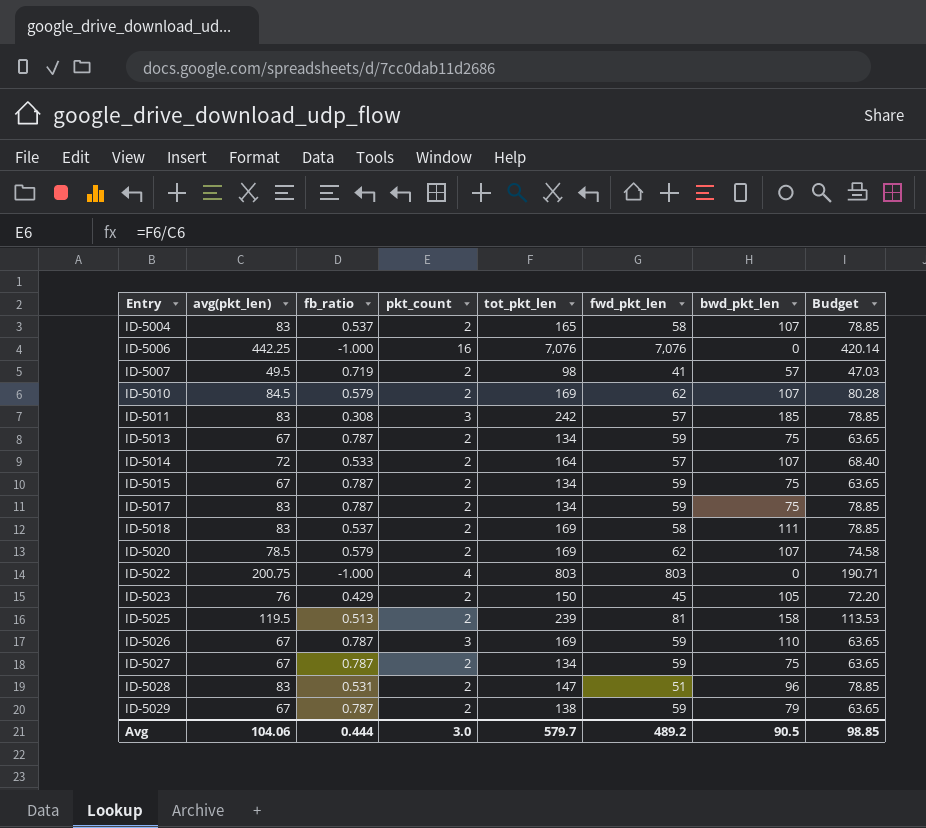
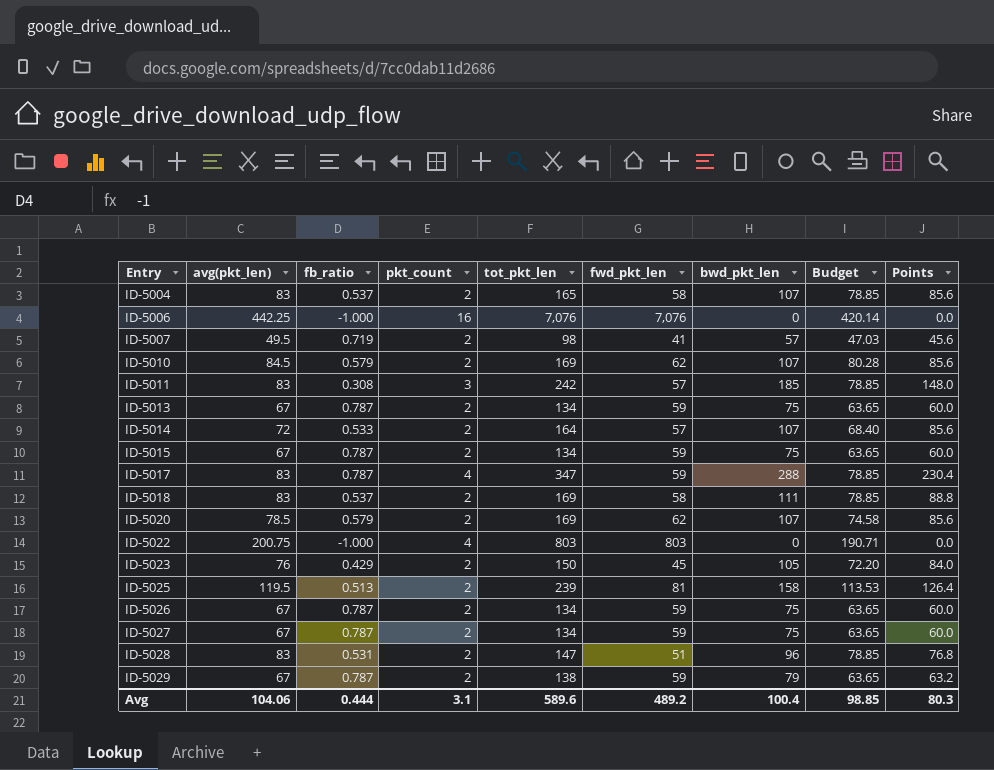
column Points | formula: none -> [bwd_pkt_len] * 0.8
ID-5017 | pkt_count: 2 -> 4
ID-5017 | tot_pkt_len: 134 -> 347
ID-5017 | bwd_pkt_len: 75 -> 288
ID-5026 | pkt_count: 3 -> 2
ID-5026 | tot_pkt_len: 169 -> 134
ID-5026 | bwd_pkt_len: 110 -> 75
Avg | pkt_count: 3.0 -> 3.1
Avg | tot_pkt_len: 579.7 -> 589.6
Avg | bwd_pkt_len: 90.5 -> 100.4

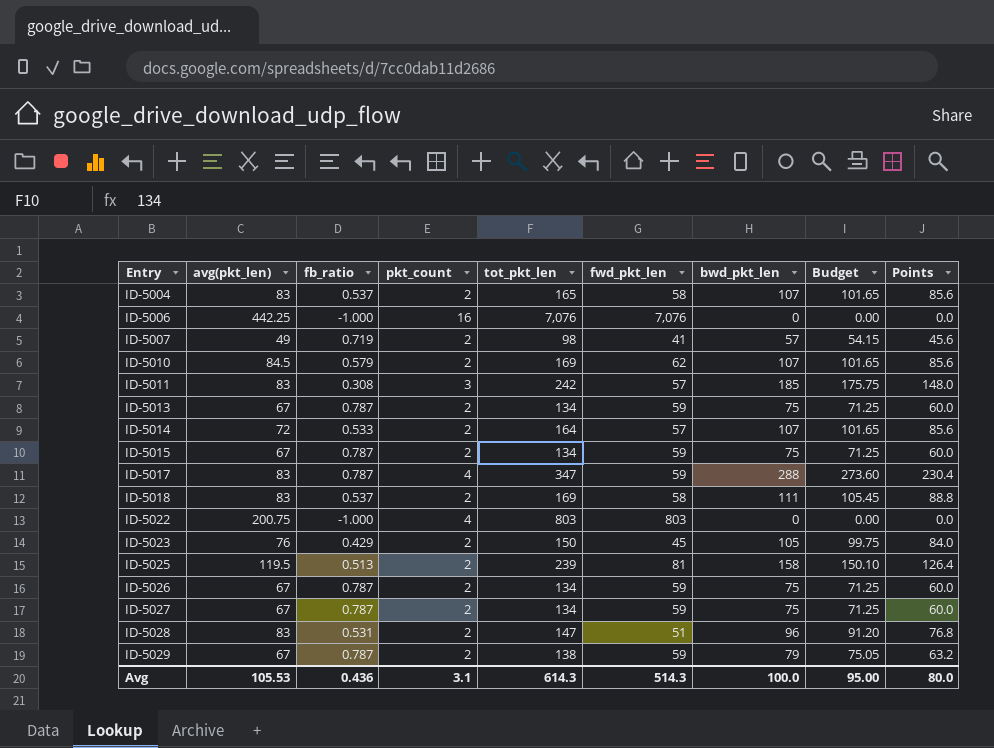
column Budget | formula: [avg(pkt_len)] * 0.95 -> [bwd_pkt_len] * 0.95
row ID-5020: 78.5 | 0.579 | 2 | 169 | 62 | 107 | 74.58 | 85.6 -> none
ID-5007 | avg(pkt_len): 49.5 -> 49
Avg | avg(pkt_len): 104.06 -> 105.53
Avg | fb_ratio: 0.444 -> 0.436
Avg | tot_pkt_len: 589.6 -> 614.3
Avg | fwd_pkt_len: 489.2 -> 514.3
Avg | bwd_pkt_len: 100.4 -> 100.0
Avg | Budget: 98.85 -> 95.00
Avg | Points: 80.3 -> 80.0

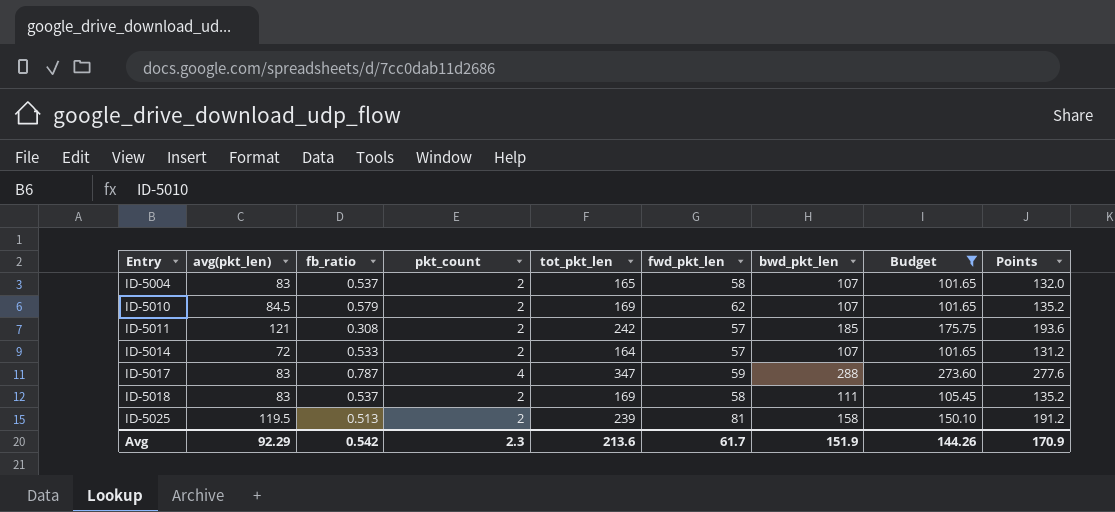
filter: none -> Budget >= 101.65
column Points | formula: [bwd_pkt_len] * 0.8 -> [tot_pkt_len] * 0.8
ID-5011 | avg(pkt_len): 83 -> 121
ID-5011 | pkt_count: 3 -> 2
Avg | avg(pkt_len): 105.53 -> 92.29
Avg | fb_ratio: 0.436 -> 0.542
Avg | pkt_count: 3.1 -> 2.3
Avg | tot_pkt_len: 614.3 -> 213.6
Avg | fwd_pkt_len: 514.3 -> 61.7
Avg | bwd_pkt_len: 100.0 -> 151.9
Avg | Budget: 95.00 -> 144.26
Avg | Points: 80.0 -> 170.9

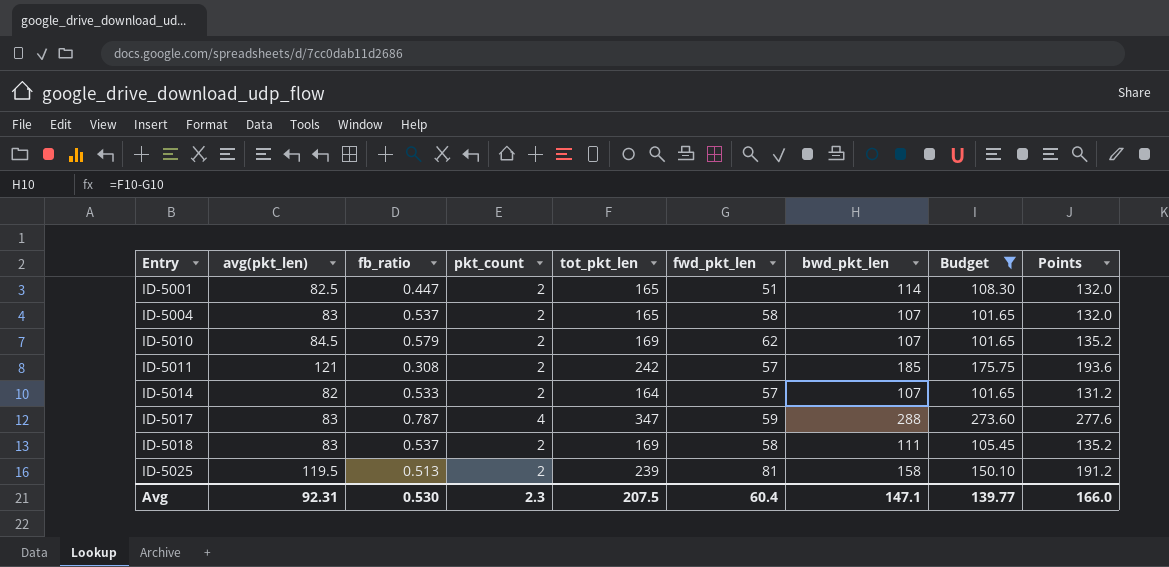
row ID-5001: none -> 82.5 | 0.447 | 2 | 165 | 51 | 114 | 108.30 | 132.0
ID-5014 | avg(pkt_len): 72 -> 82
Avg | avg(pkt_len): 92.29 -> 92.31
Avg | fb_ratio: 0.542 -> 0.530
Avg | tot_pkt_len: 213.6 -> 207.5
Avg | fwd_pkt_len: 61.7 -> 60.4
Avg | bwd_pkt_len: 151.9 -> 147.1
Avg | Budget: 144.26 -> 139.77
Avg | Points: 170.9 -> 166.0

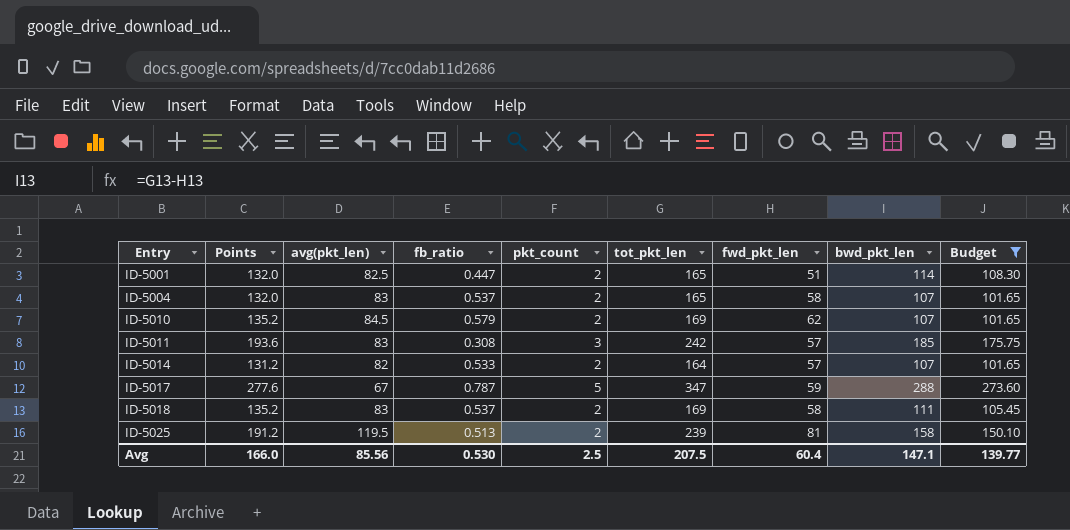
column Points | position: 9 -> 2
ID-5011 | avg(pkt_len): 121 -> 83
ID-5011 | pkt_count: 2 -> 3
ID-5017 | avg(pkt_len): 83 -> 67
ID-5017 | pkt_count: 4 -> 5
Avg | avg(pkt_len): 92.31 -> 85.56
Avg | pkt_count: 2.3 -> 2.5

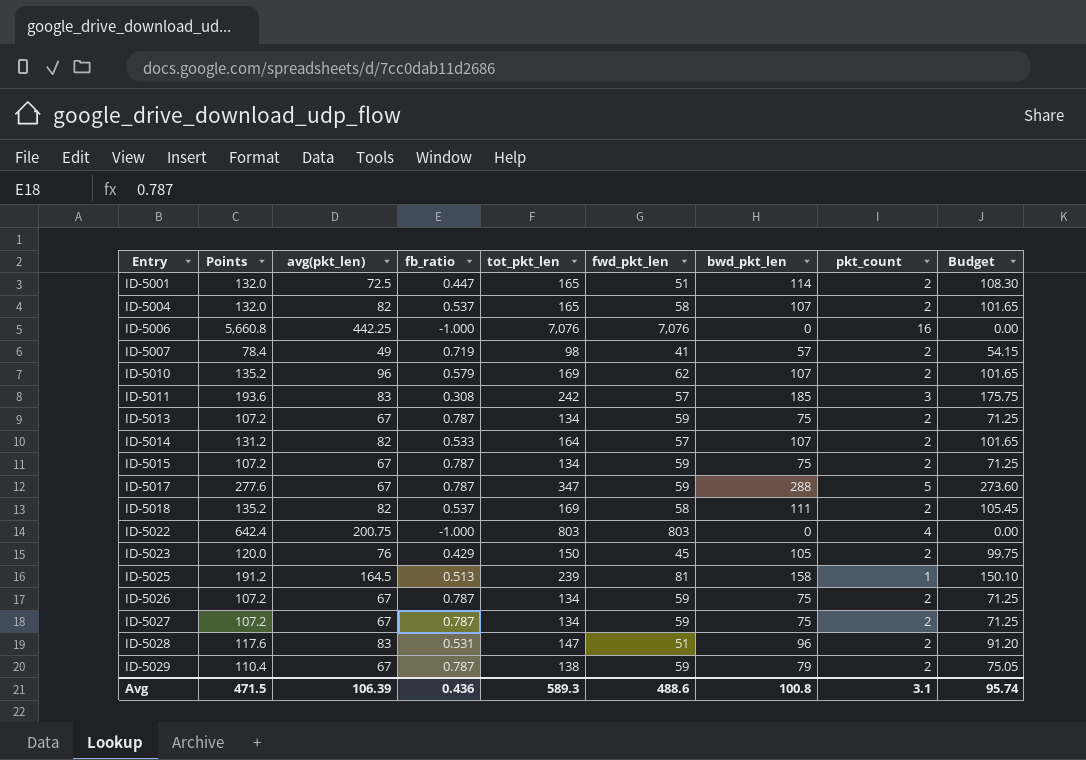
filter: Budget >= 101.65 -> none
column pkt_count | position: 5 -> 8
ID-5001 | avg(pkt_len): 82.5 -> 72.5
ID-5004 | avg(pkt_len): 83 -> 82
ID-5010 | avg(pkt_len): 84.5 -> 96
ID-5018 | avg(pkt_len): 83 -> 82
ID-5025 | avg(pkt_len): 119.5 -> 164.5
ID-5025 | pkt_count: 2 -> 1
Avg | Points: 166.0 -> 471.5
Avg | avg(pkt_len): 85.56 -> 106.39
Avg | fb_ratio: 0.530 -> 0.436
Avg | tot_pkt_len: 207.5 -> 589.3
Avg | fwd_pkt_len: 60.4 -> 488.6
Avg | bwd_pkt_len: 147.1 -> 100.8
Avg | pkt_count: 2.5 -> 3.1
Avg | Budget: 139.77 -> 95.74

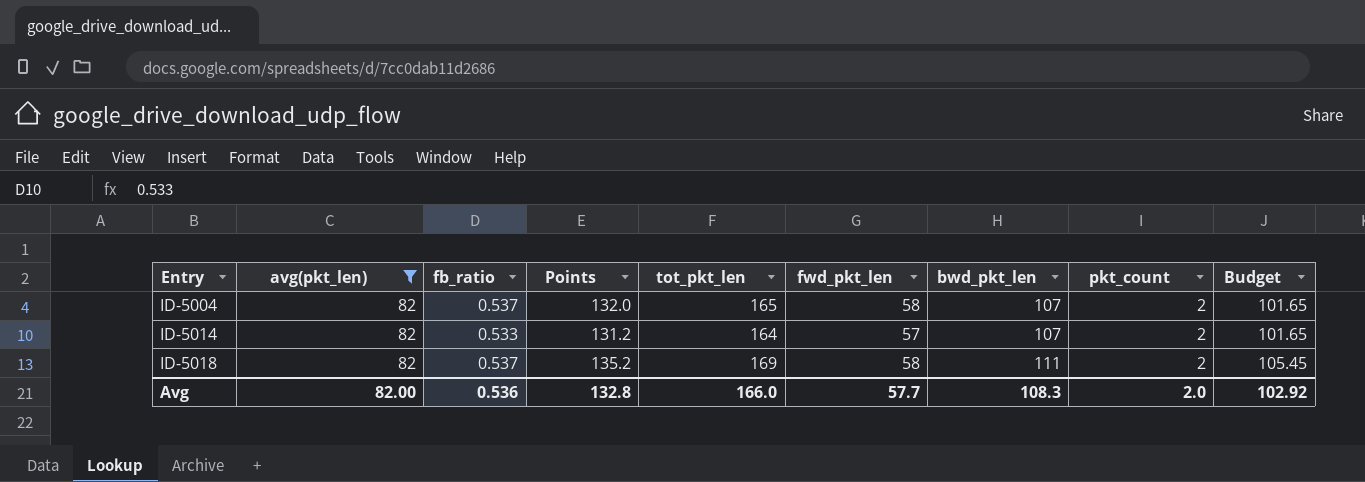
filter: none -> avg(pkt_len) = 82
column Points | position: 2 -> 4
Avg | avg(pkt_len): 106.39 -> 82.00
Avg | fb_ratio: 0.436 -> 0.536
Avg | Points: 471.5 -> 132.8
Avg | tot_pkt_len: 589.3 -> 166.0
Avg | fwd_pkt_len: 488.6 -> 57.7
Avg | bwd_pkt_len: 100.8 -> 108.3
Avg | pkt_count: 3.1 -> 2.0
Avg | Budget: 95.74 -> 102.92

